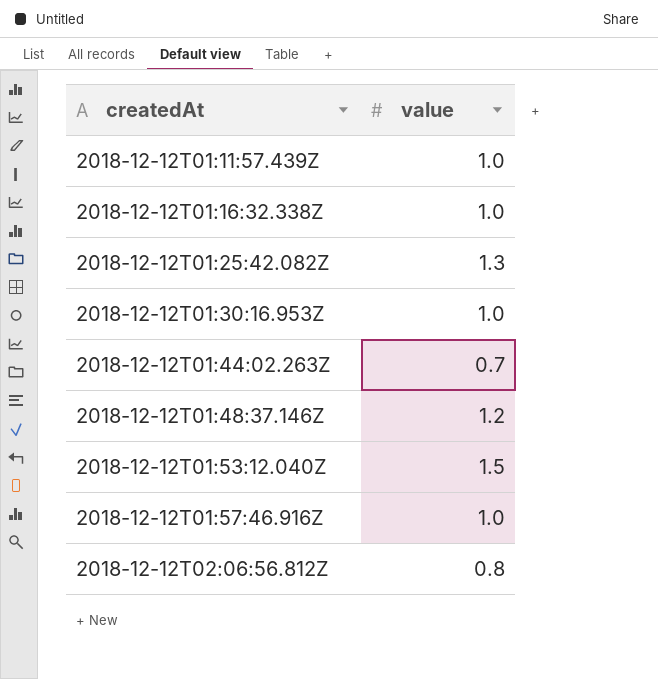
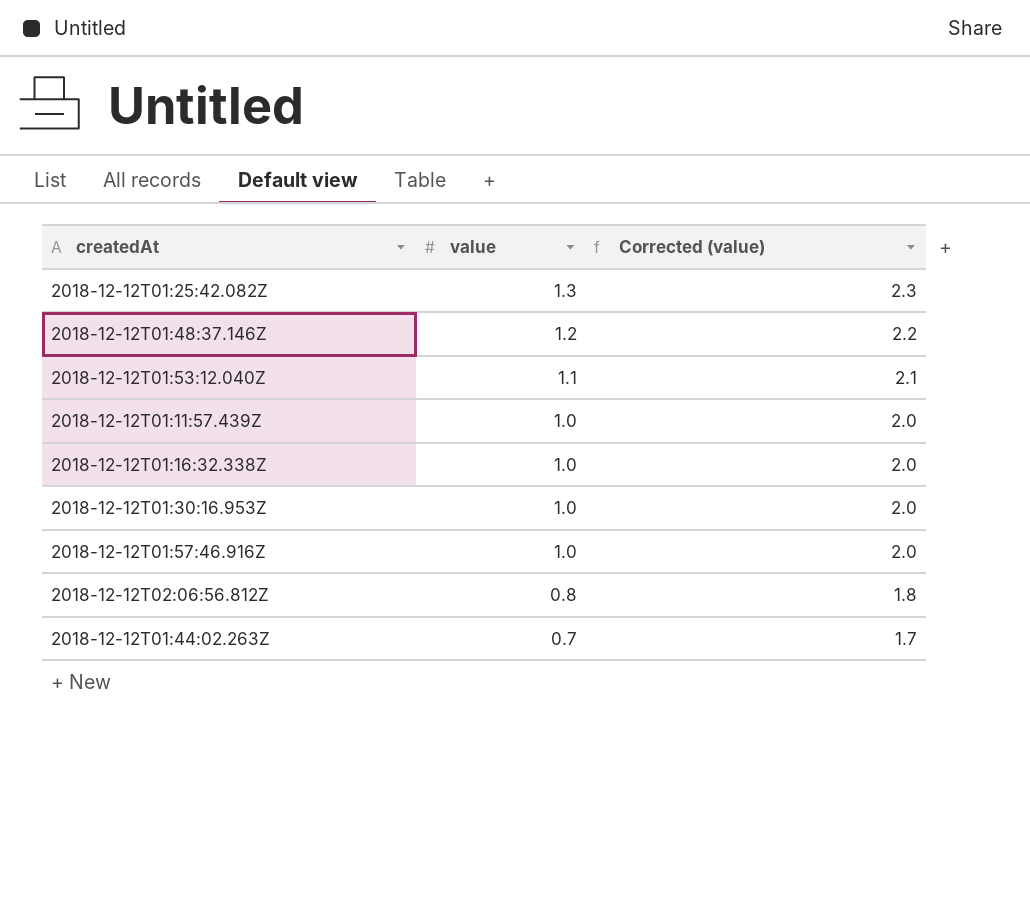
row order: createdAt ascending -> value descending
column Corrected (value) | formula: none -> [value] + 1
2018-12-12T01:53:12.040Z | value: 1.5 -> 1.1

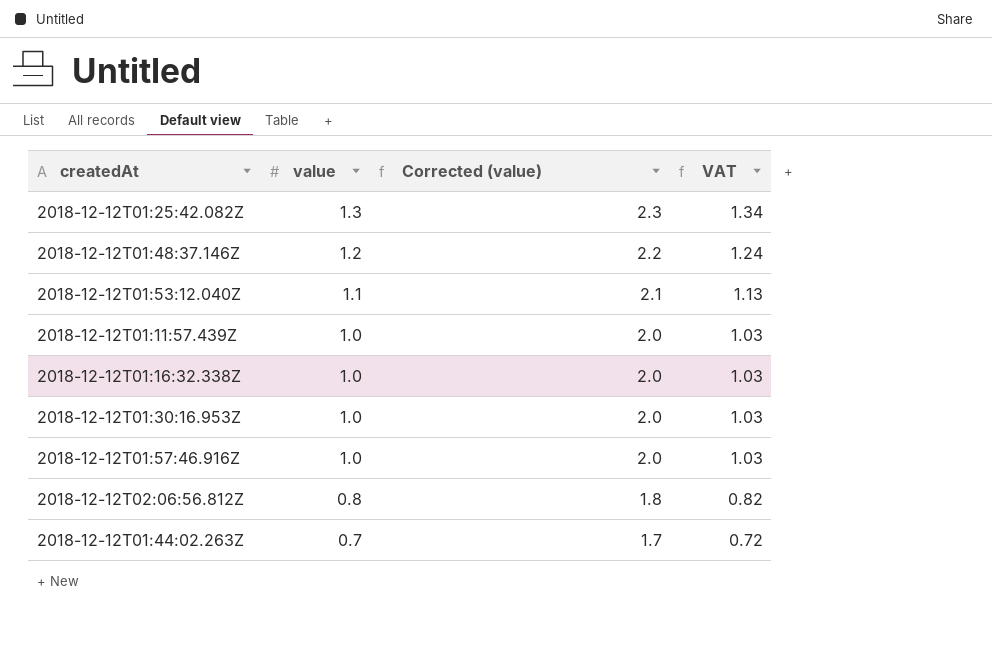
column VAT | formula: none -> [value] * 1.03

